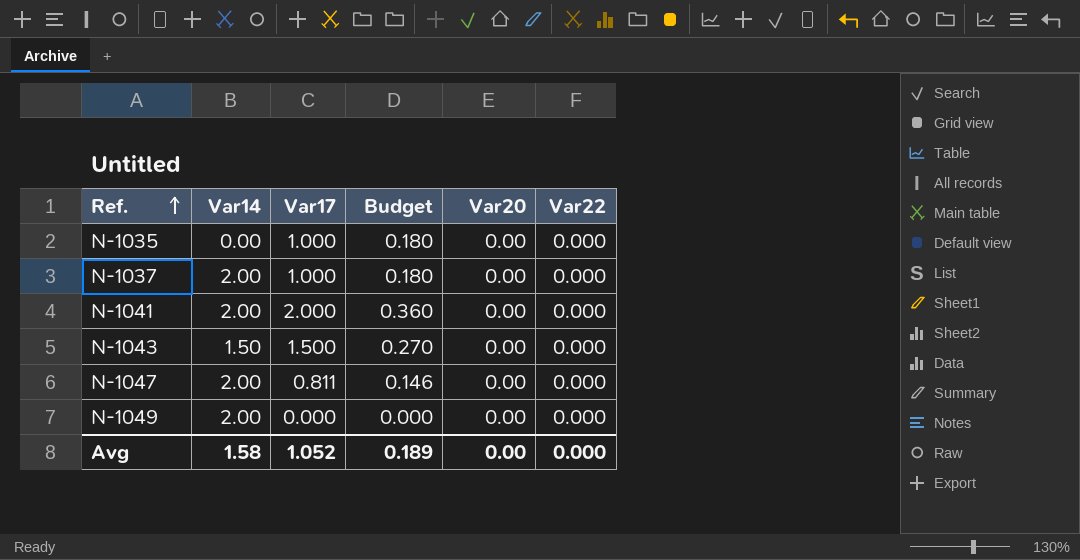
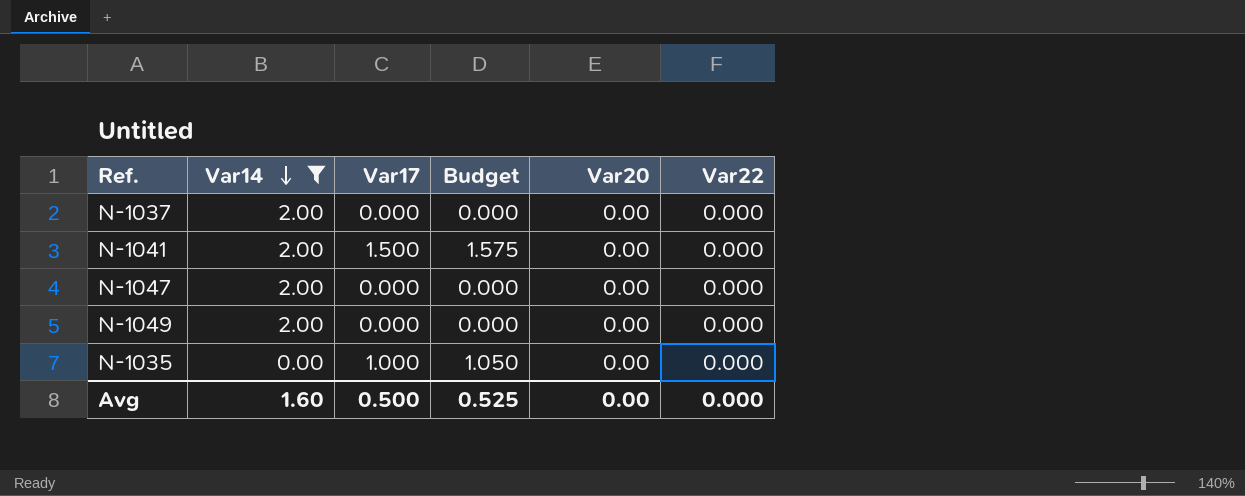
filter: none -> Var14 != 1.50
row order: Ref. ascending -> Var14 descending
column Budget | formula: [Var17] * 0.18 -> [Var17] * 1.05
N-1037 | Var17: 1.000 -> 0.000
N-1041 | Var17: 2.000 -> 1.500
N-1047 | Var17: 0.811 -> 0.000
Avg | Var14: 1.58 -> 1.60
Avg | Var17: 1.052 -> 0.500
Avg | Budget: 0.189 -> 0.525

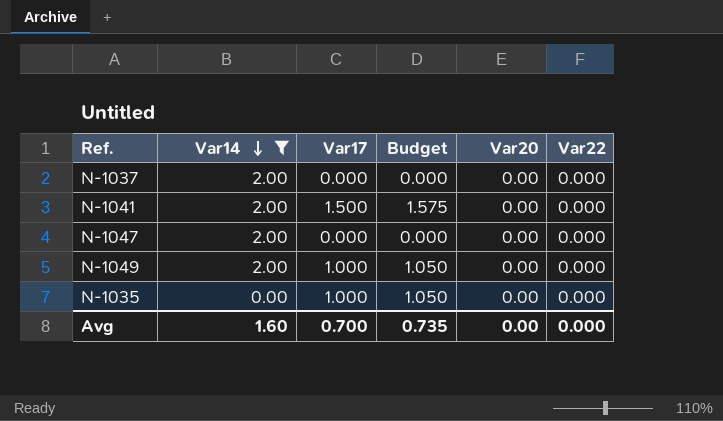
N-1049 | Var17: 0.000 -> 1.000
N-1049 | Budget: 0.000 -> 1.050
Avg | Var17: 0.500 -> 0.700
Avg | Budget: 0.525 -> 0.735

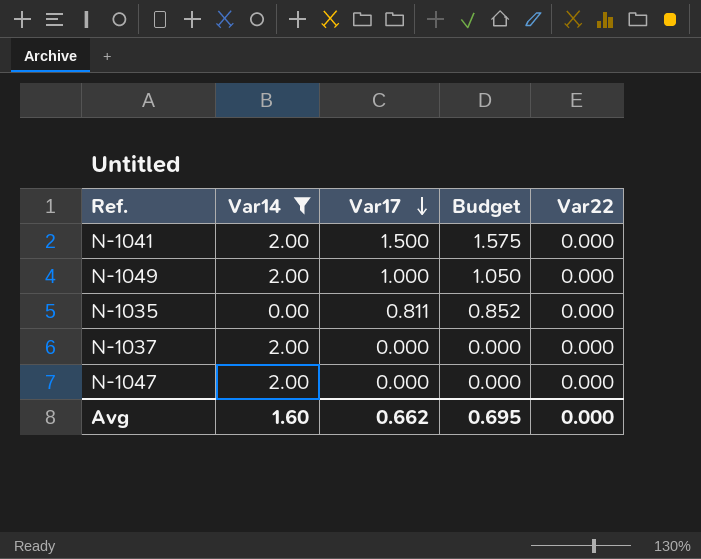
row order: Var14 descending -> Var17 descending
column Var20 | position: 5 -> none
N-1035 | Var17: 1.000 -> 0.811
N-1035 | Budget: 1.050 -> 0.852
Avg | Var17: 0.700 -> 0.662
Avg | Budget: 0.735 -> 0.695

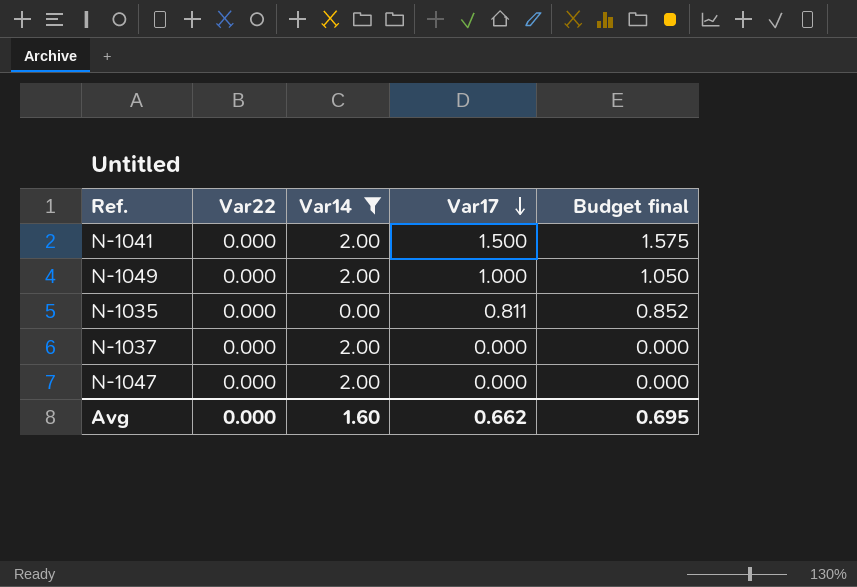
column Var22 | position: 5 -> 2
column name: Budget -> Budget final

